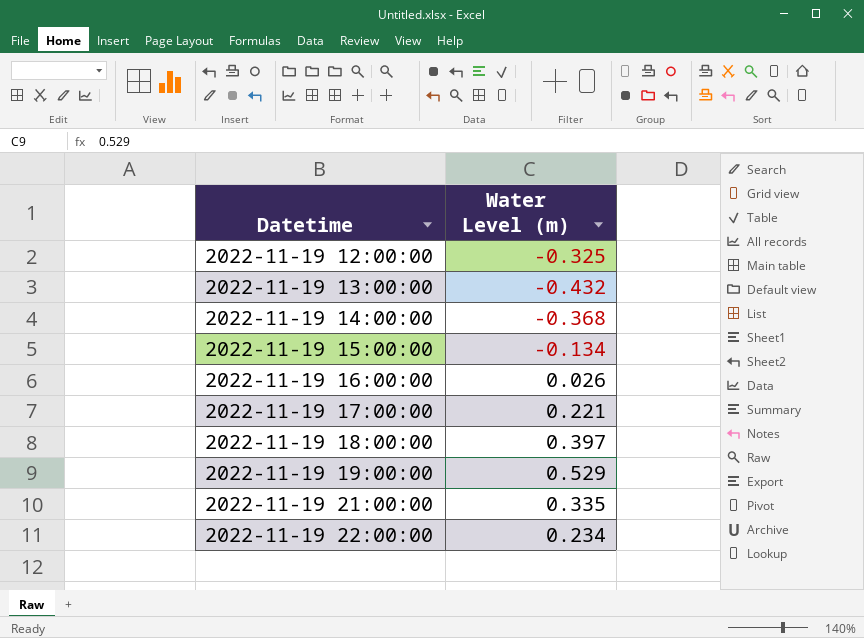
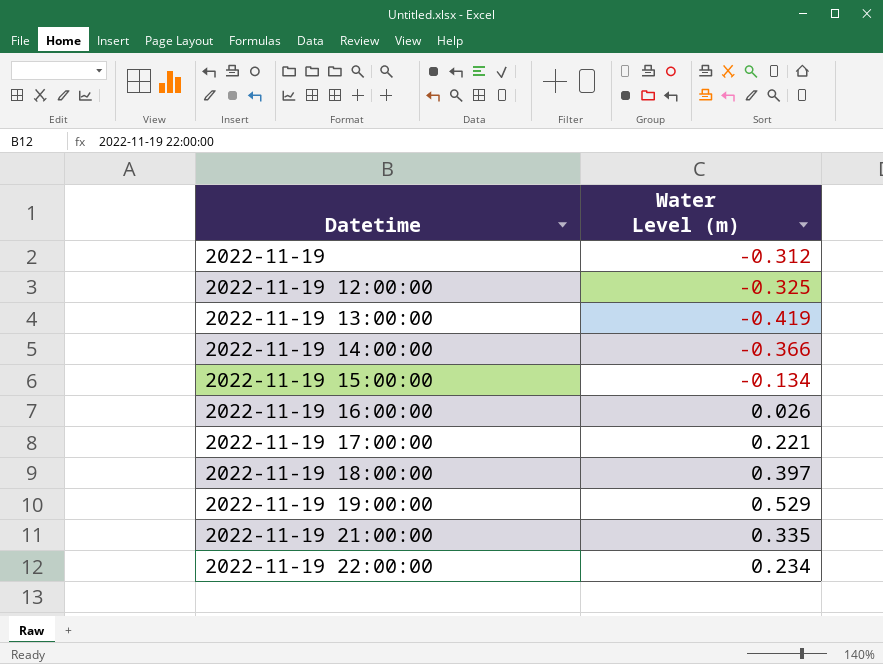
row 2022-11-19: none -> -0.312
2022-11-19 13:00:00 | Water Level (m): -0.432 -> -0.419
2022-11-19 14:00:00 | Water Level (m): -0.368 -> -0.366

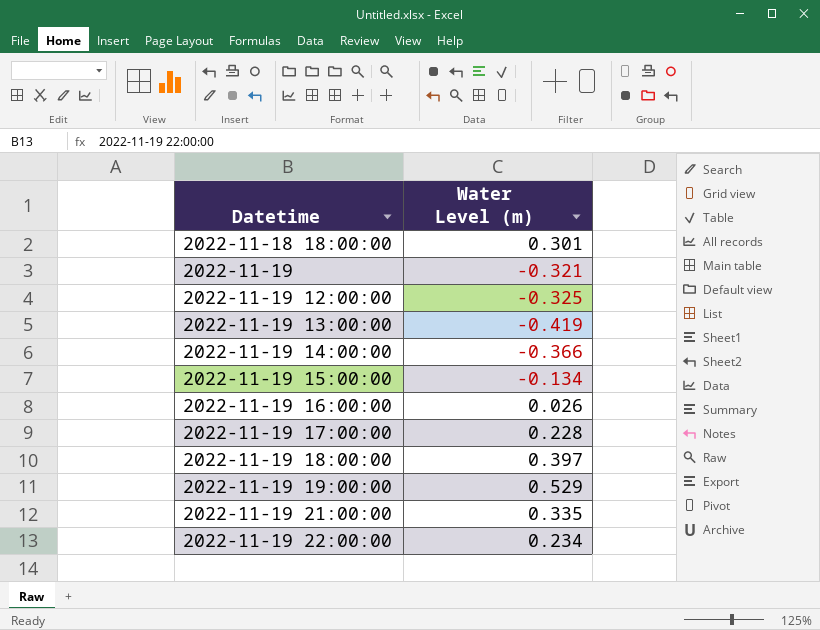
row 2022-11-18 18:00:00: none -> 0.301
2022-11-19 | Water Level (m): -0.312 -> -0.321
2022-11-19 17:00:00 | Water Level (m): 0.221 -> 0.228

